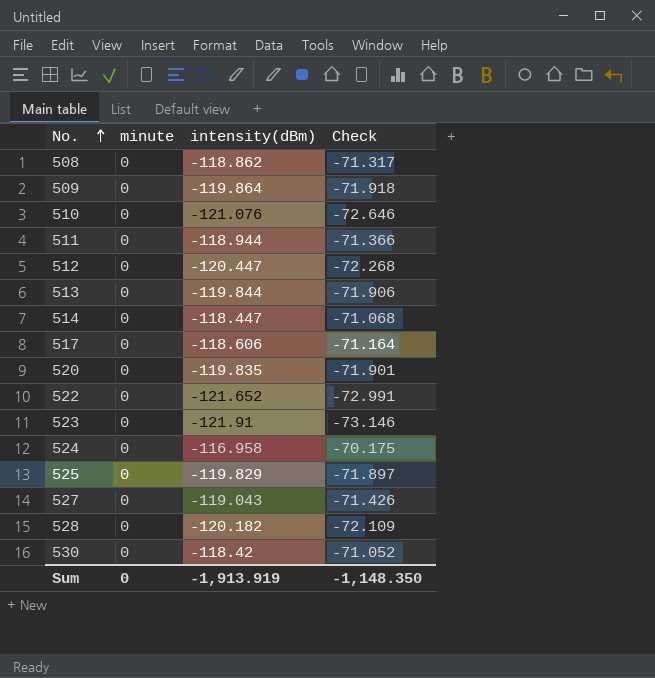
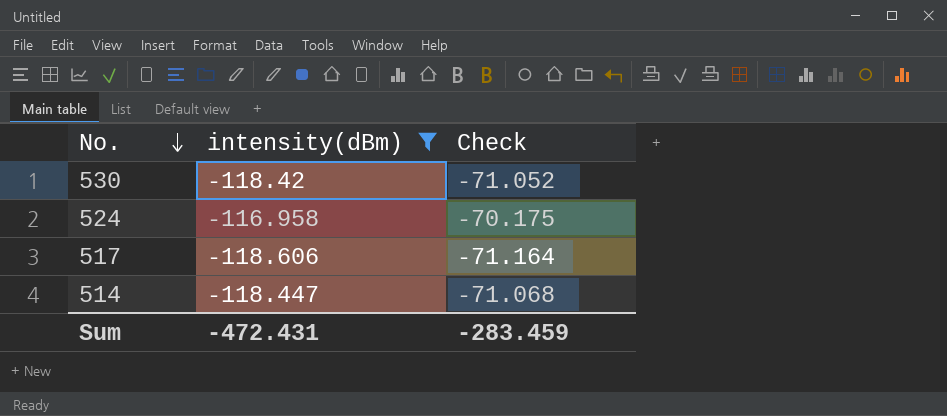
filter: none -> intensity(dBm) >= -118.606
row order: No. ascending -> No. descending
column minute | position: 2 -> none
Sum | intensity(dBm): -1,913.919 -> -472.431
Sum | Check: -1,148.350 -> -283.459

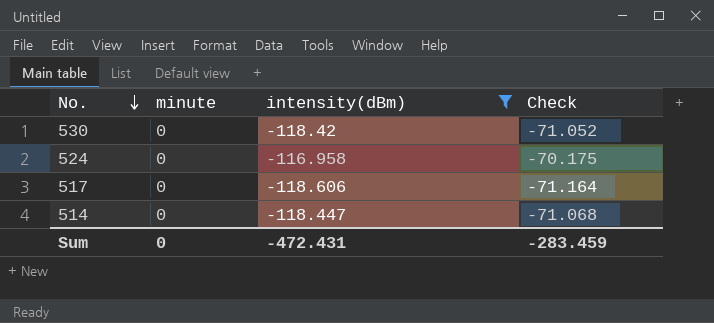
column minute | position: none -> 2

